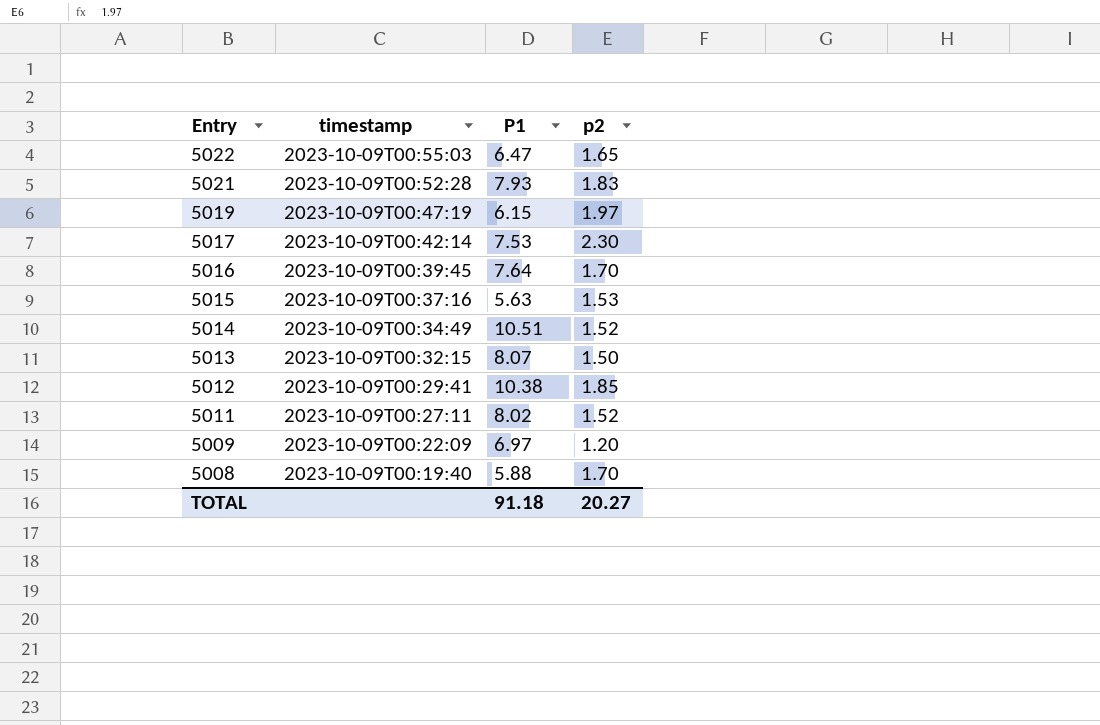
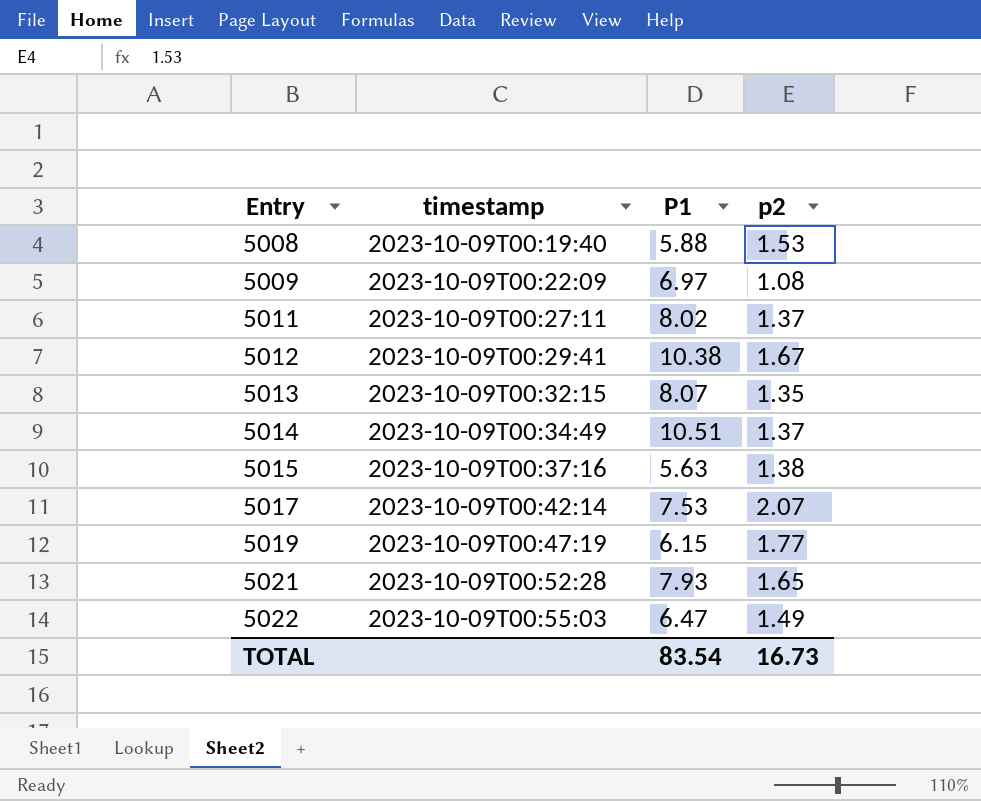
row order: Entry descending -> Entry ascending
row 5016: 2023-10-09T00:39:45 | 7.64 | 1.70 -> none
5008 | p2: 1.70 -> 1.53
5009 | p2: 1.20 -> 1.08
5011 | p2: 1.52 -> 1.37
5012 | p2: 1.85 -> 1.67
5013 | p2: 1.50 -> 1.35
5014 | p2: 1.52 -> 1.37
5015 | p2: 1.53 -> 1.38
5017 | p2: 2.30 -> 2.07
5019 | p2: 1.97 -> 1.77
5021 | p2: 1.83 -> 1.65
5022 | p2: 1.65 -> 1.49
TOTAL | P1: 91.18 -> 83.54
TOTAL | p2: 20.27 -> 16.73

